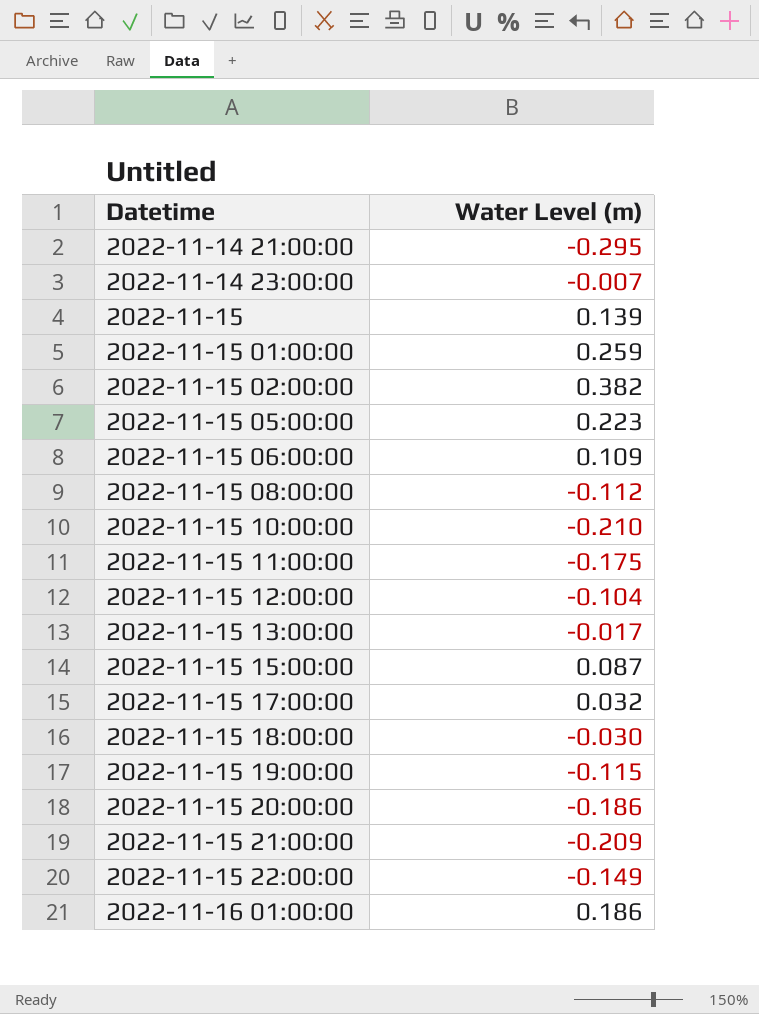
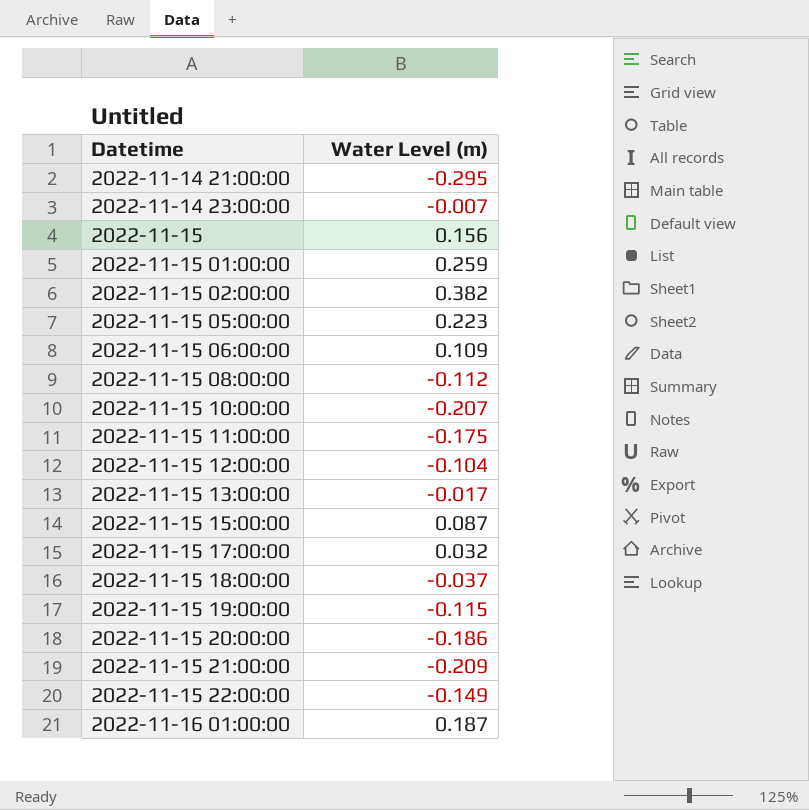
2022-11-15 | Water Level (m): 0.139 -> 0.156
2022-11-15 10:00:00 | Water Level (m): -0.210 -> -0.207
2022-11-15 18:00:00 | Water Level (m): -0.030 -> -0.037
2022-11-16 01:00:00 | Water Level (m): 0.186 -> 0.187

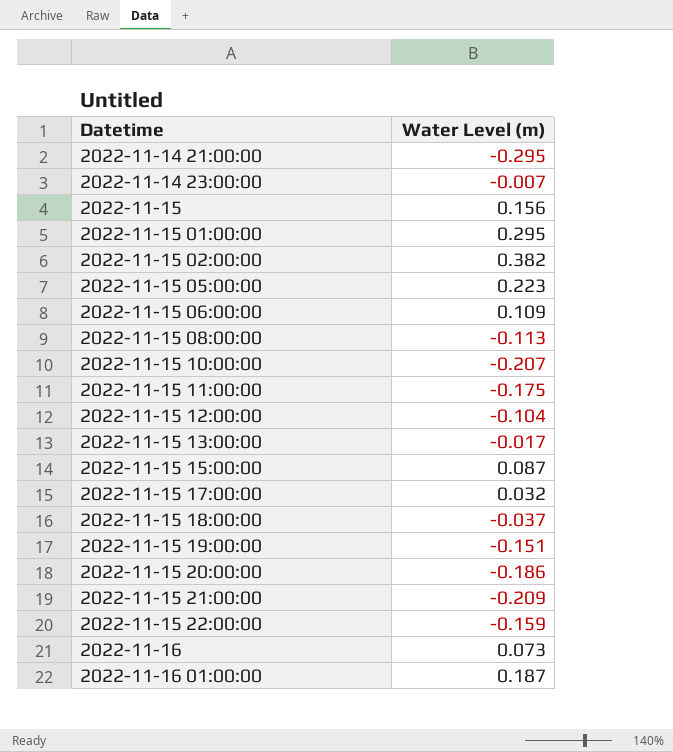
2022-11-15 01:00:00 | Water Level (m): 0.259 -> 0.295
2022-11-15 08:00:00 | Water Level (m): -0.112 -> -0.113
2022-11-15 19:00:00 | Water Level (m): -0.115 -> -0.151
2022-11-15 22:00:00 | Water Level (m): -0.149 -> -0.159
row 2022-11-16: none -> 0.073

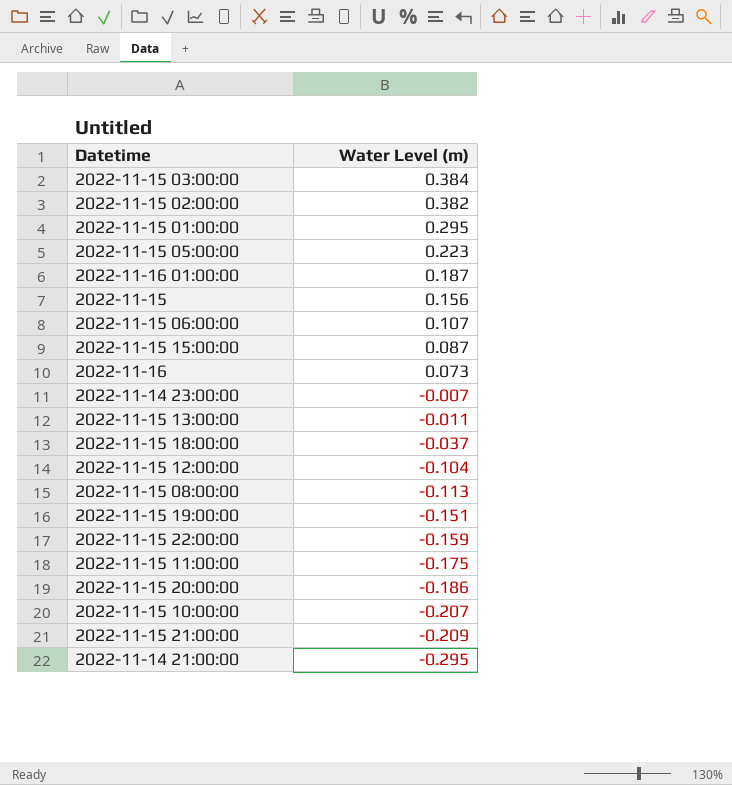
row order: Datetime ascending -> Water Level (m) descending
row 2022-11-15 17:00:00: 0.032 -> none
row 2022-11-15 03:00:00: none -> 0.384
2022-11-15 06:00:00 | Water Level (m): 0.109 -> 0.107
2022-11-15 13:00:00 | Water Level (m): -0.017 -> -0.011

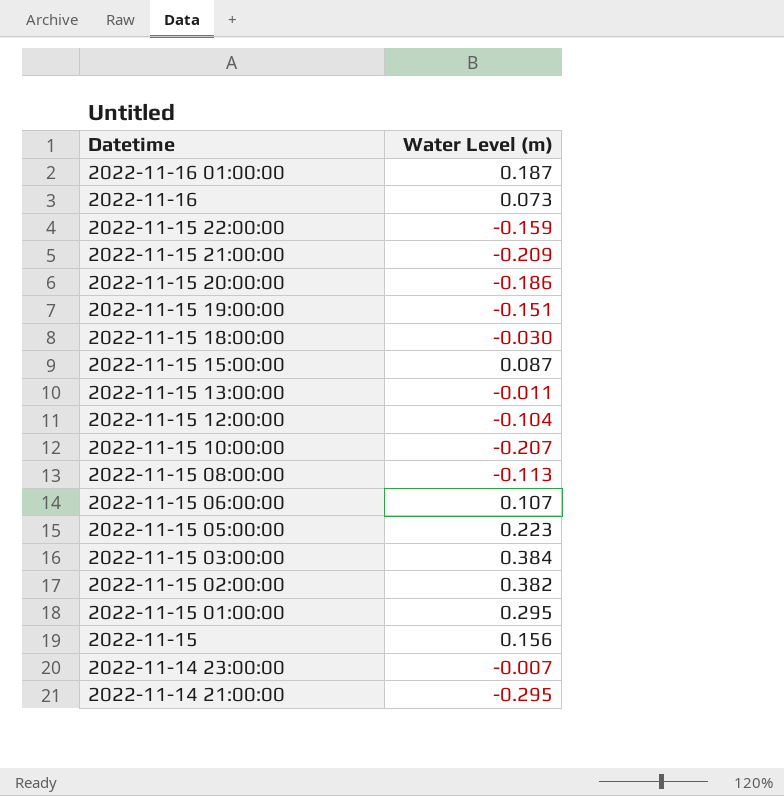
row order: Water Level (m) descending -> Datetime descending
row 2022-11-15 11:00:00: -0.175 -> none
2022-11-15 18:00:00 | Water Level (m): -0.037 -> -0.030

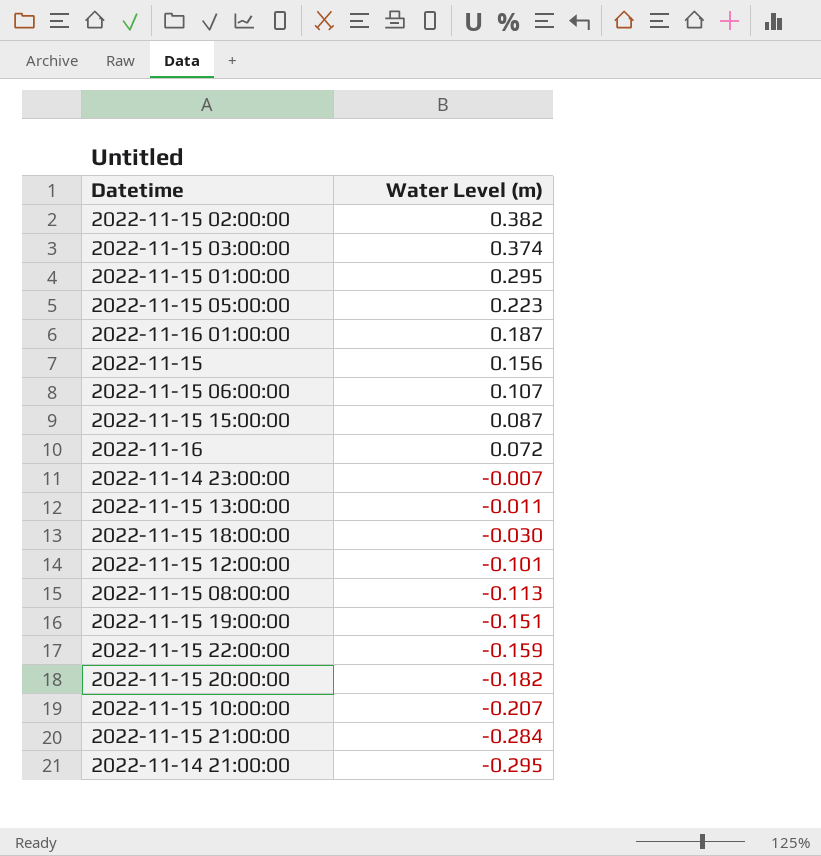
row order: Datetime descending -> Water Level (m) descending
2022-11-15 03:00:00 | Water Level (m): 0.384 -> 0.374
2022-11-16 | Water Level (m): 0.073 -> 0.072
2022-11-15 12:00:00 | Water Level (m): -0.104 -> -0.101
2022-11-15 20:00:00 | Water Level (m): -0.186 -> -0.182
2022-11-15 21:00:00 | Water Level (m): -0.209 -> -0.284

